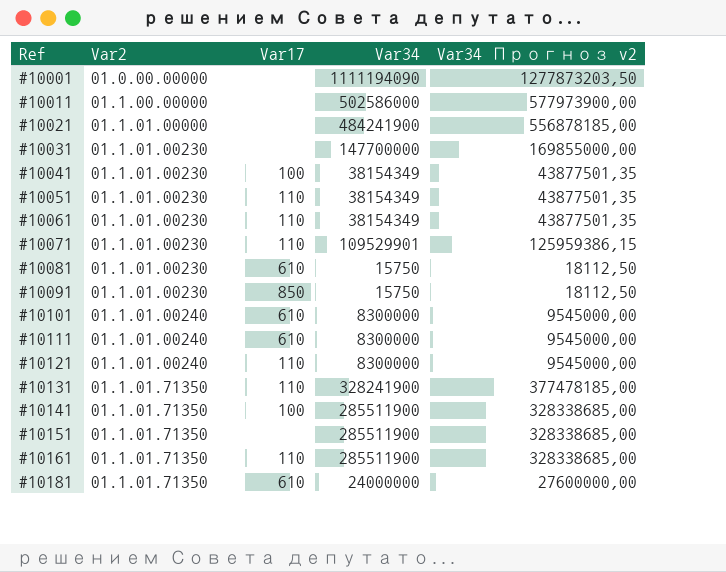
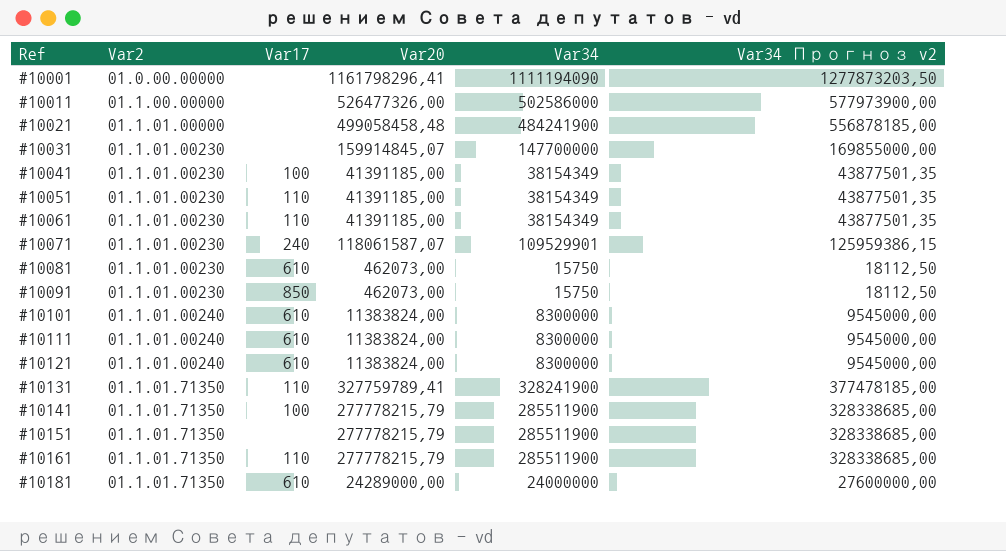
column Var20 | position: none -> 4
#10071 | Var17: 110 -> 240
#10121 | Var17: 110 -> 610

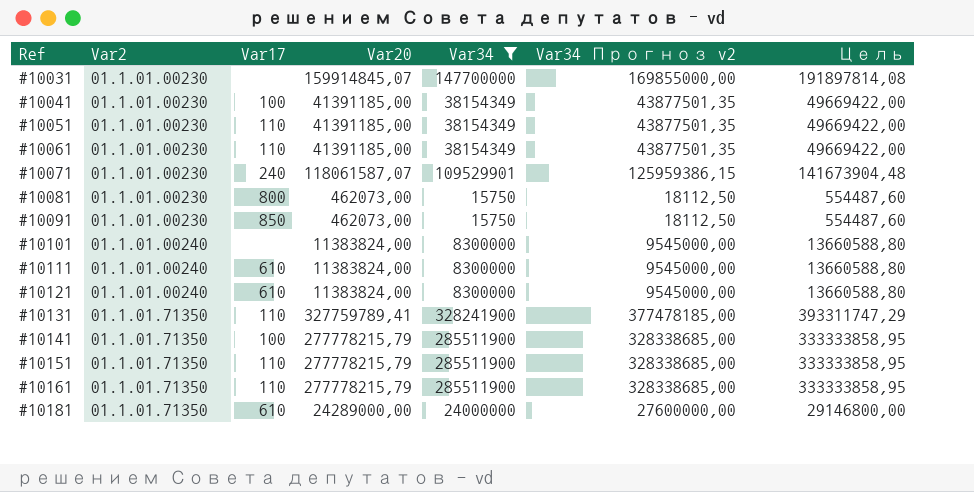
filter: none -> Var34 <= 328241900
column Цель | formula: none -> [Var20] * 1,2
#10081 | Var17: 610 -> 800
#10101 | Var17: 610 -> none
#10151 | Var17: none -> 110

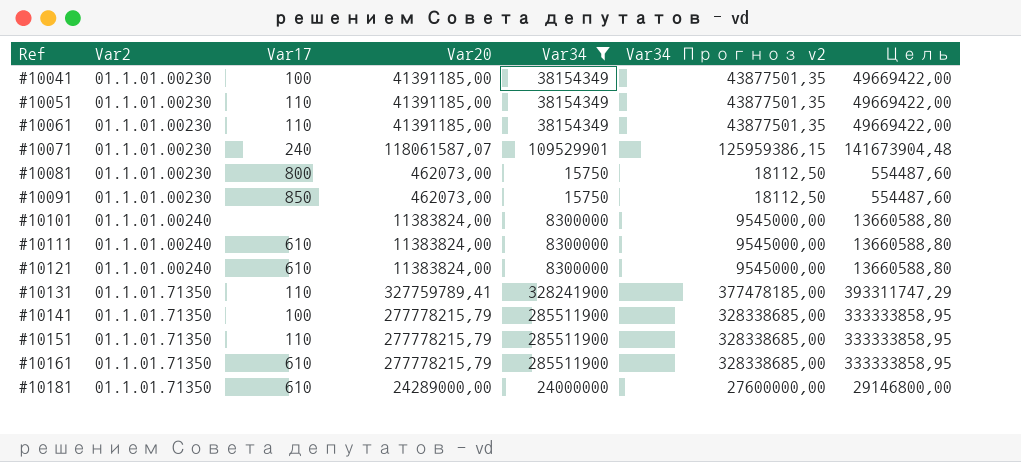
row #10031: 01.1.01.00230 | none | 159914845,07 | 147700000 | 169855000,00 | 191897814,08 -> none
#10161 | Var17: 110 -> 610

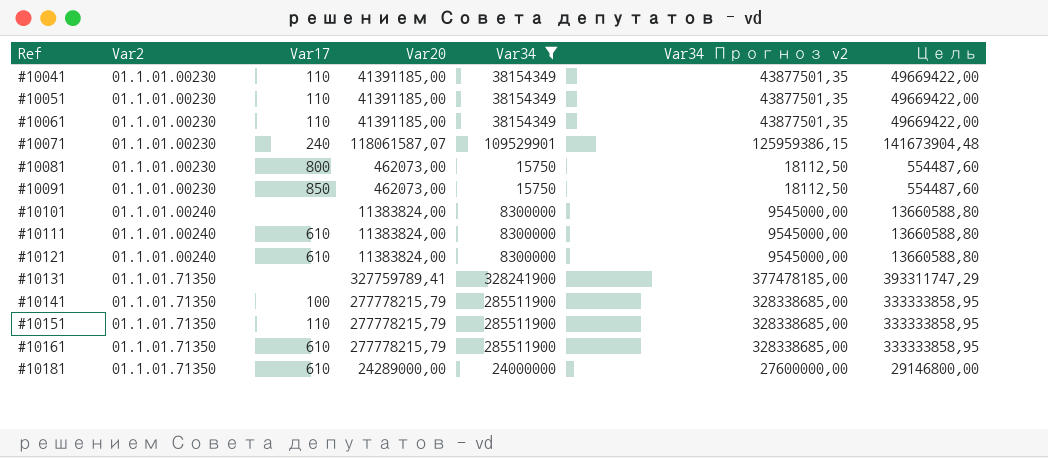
#10041 | Var17: 100 -> 110
#10131 | Var17: 110 -> none

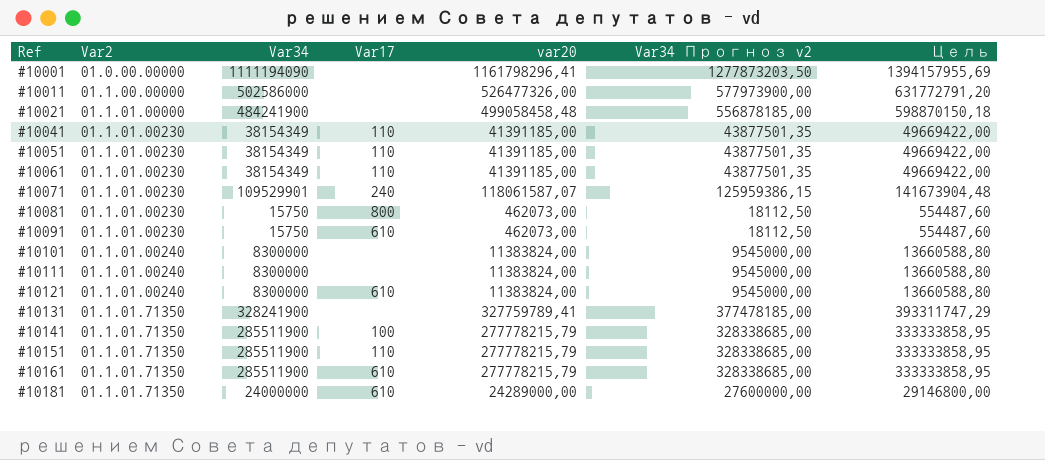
filter: Var34 <= 328241900 -> none
column Var34 | position: 5 -> 3
column name: Var20 -> var20
#10091 | Var17: 850 -> 610
#10111 | Var17: 610 -> none

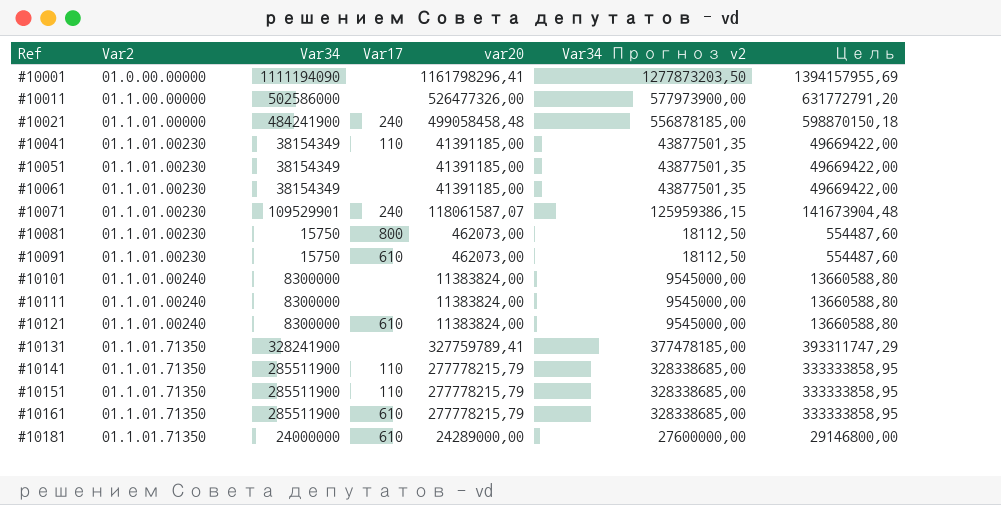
#10021 | Var17: none -> 240
#10051 | Var17: 110 -> none
#10061 | Var17: 110 -> none
#10141 | Var17: 100 -> 110

